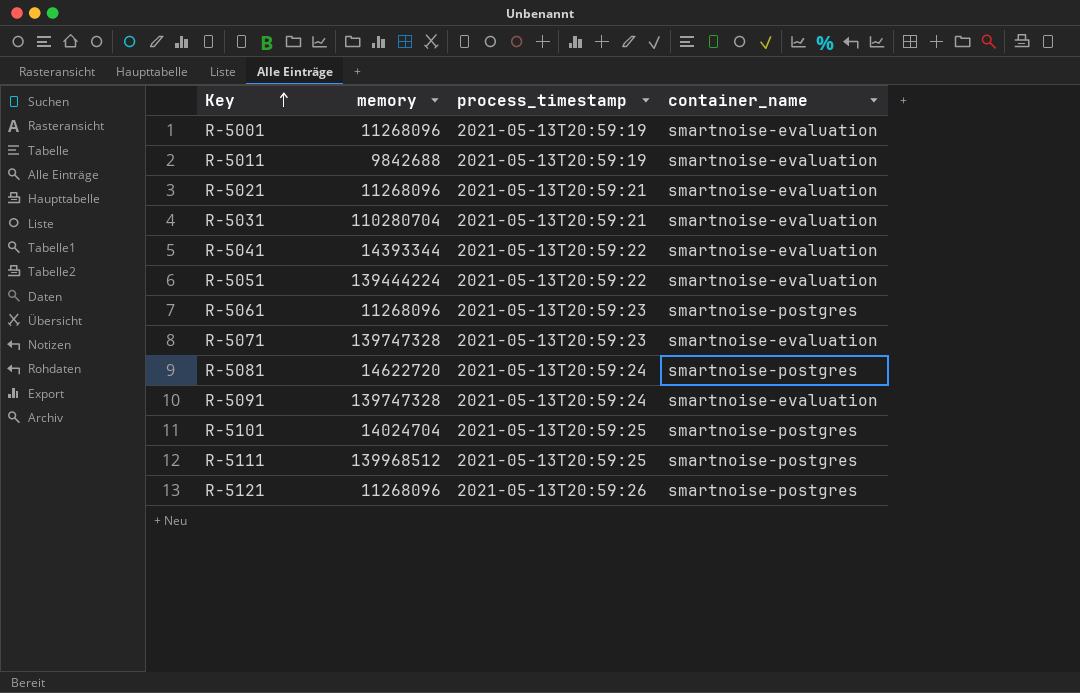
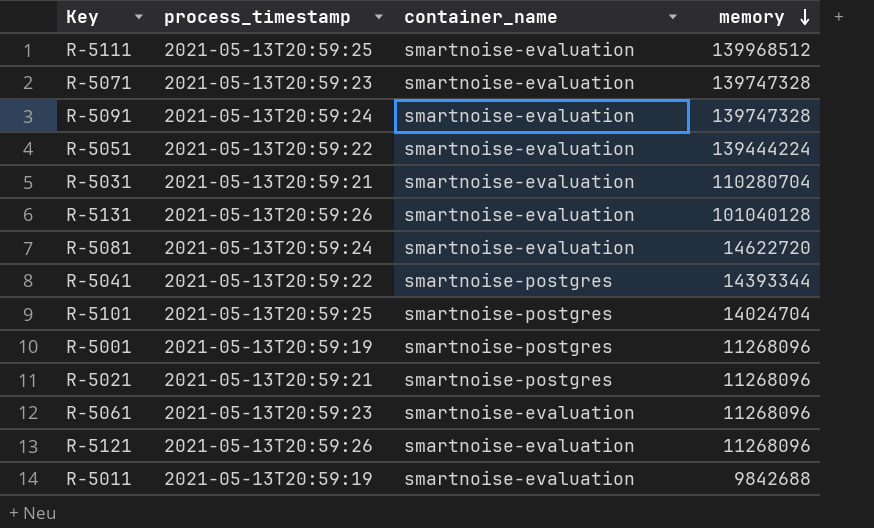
row order: Key ascending -> memory descending
column memory | position: 2 -> 4
R-5111 | container_name: smartnoise-postgres -> smartnoise-evaluation
row R-5131: none -> 2021-05-13T20:59:26 | smartnoise-evaluation | 101040128
R-5081 | container_name: smartnoise-postgres -> smartnoise-evaluation
R-5041 | container_name: smartnoise-evaluation -> smartnoise-postgres
R-5001 | container_name: smartnoise-evaluation -> smartnoise-postgres
R-5021 | container_name: smartnoise-evaluation -> smartnoise-postgres
R-5061 | container_name: smartnoise-postgres -> smartnoise-evaluation
R-5121 | container_name: smartnoise-postgres -> smartnoise-evaluation

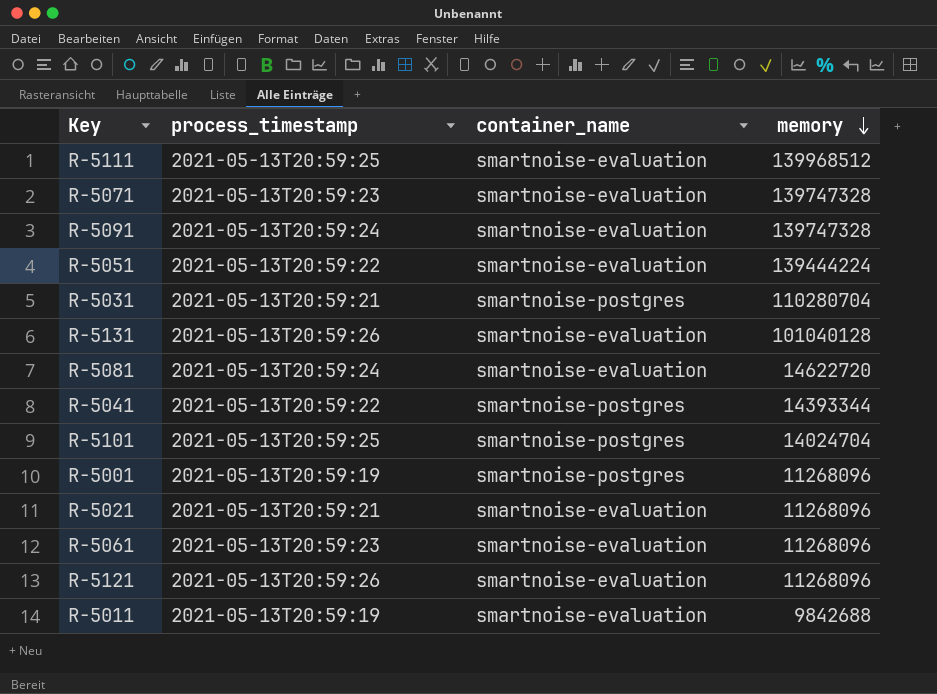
R-5031 | container_name: smartnoise-evaluation -> smartnoise-postgres
R-5021 | container_name: smartnoise-postgres -> smartnoise-evaluation

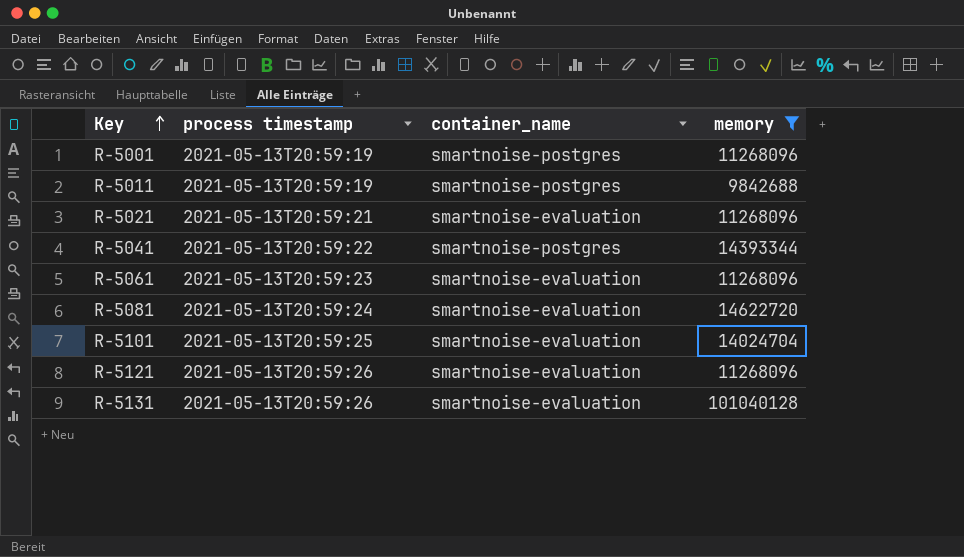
filter: none -> memory <= 101040128
row order: memory descending -> Key ascending
column name: process_timestamp -> process timestamp
R-5011 | container_name: smartnoise-evaluation -> smartnoise-postgres
R-5101 | container_name: smartnoise-postgres -> smartnoise-evaluation

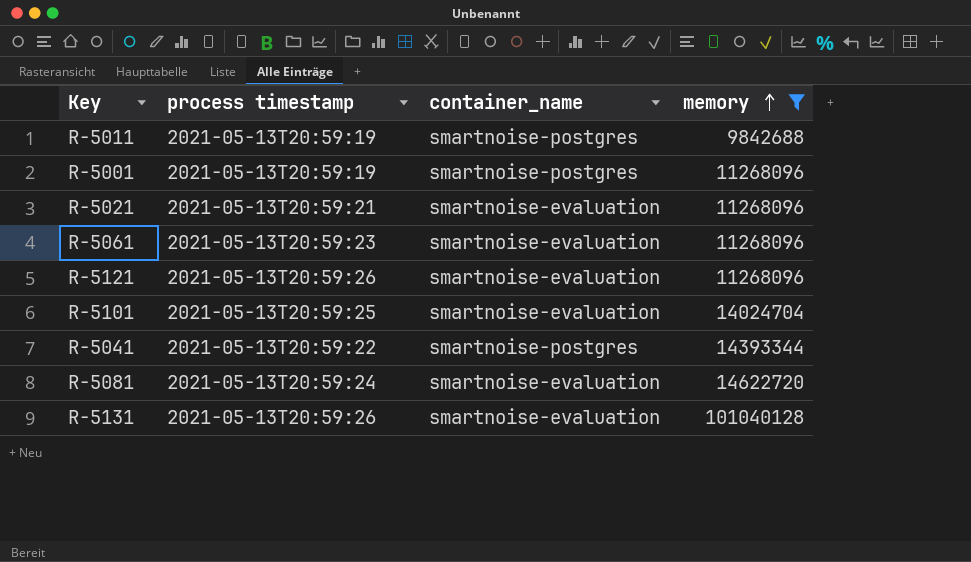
row order: Key ascending -> memory ascending

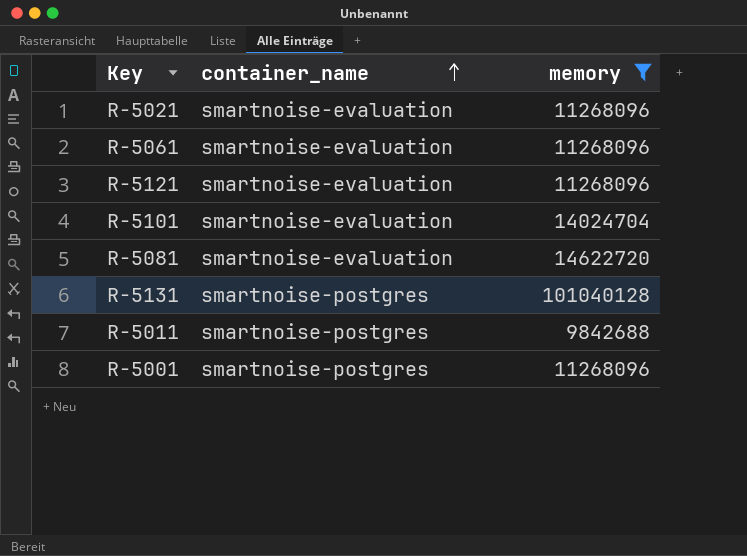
row order: memory ascending -> container_name ascending
column process timestamp | position: 2 -> none
row R-5041: 2021-05-13T20:59:22 | smartnoise-postgres | 14393344 -> none
R-5131 | container_name: smartnoise-evaluation -> smartnoise-postgres

